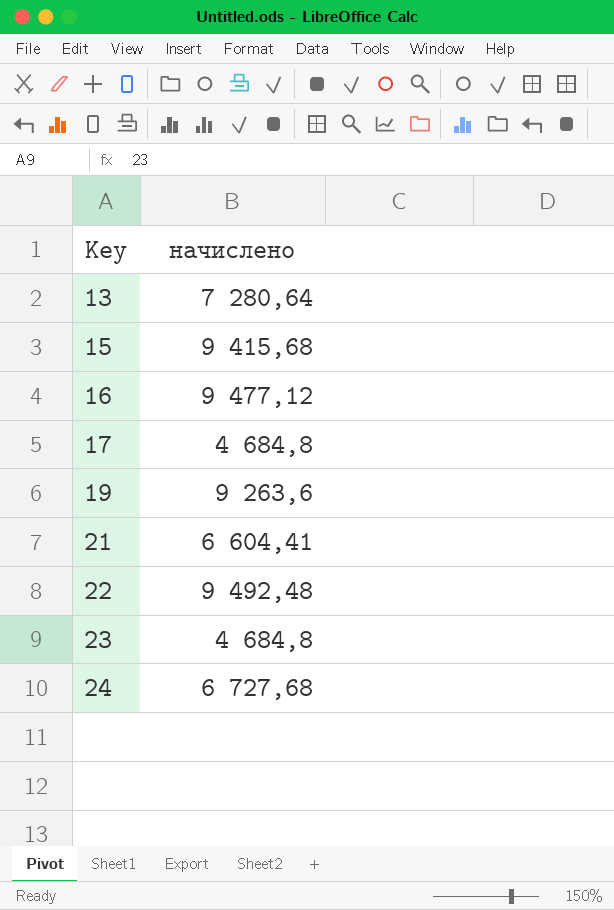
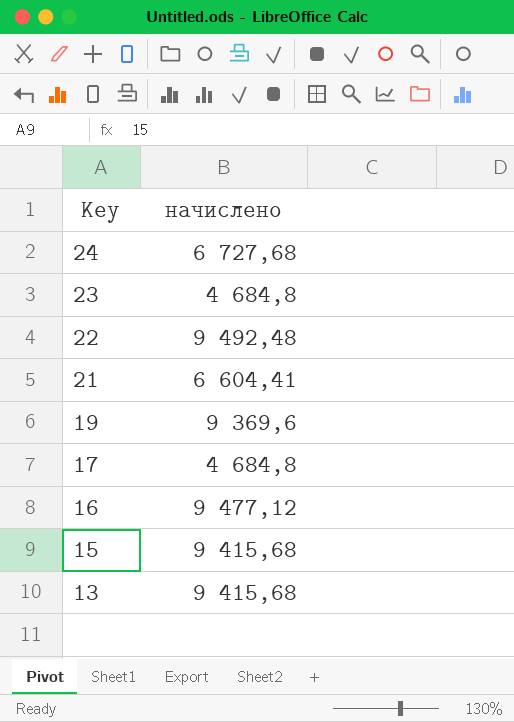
row order: Key ascending -> Key descending
19 | начислено: 9 263,6 -> 9 369,6
13 | начислено: 7 280,64 -> 9 415,68

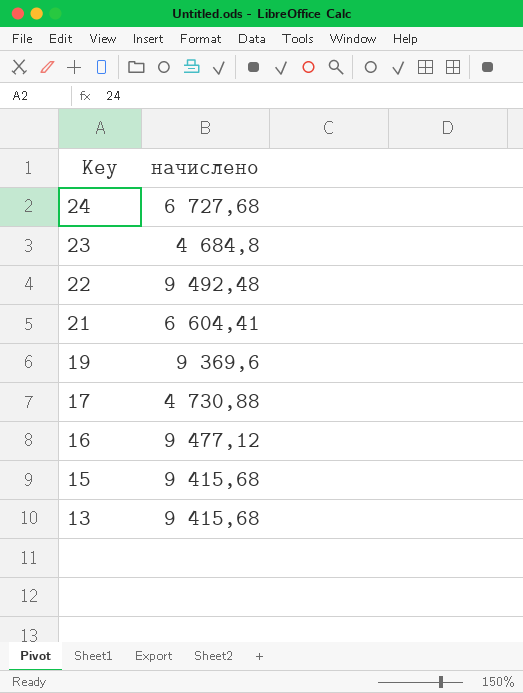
17 | начислено: 4 684,8 -> 4 730,88

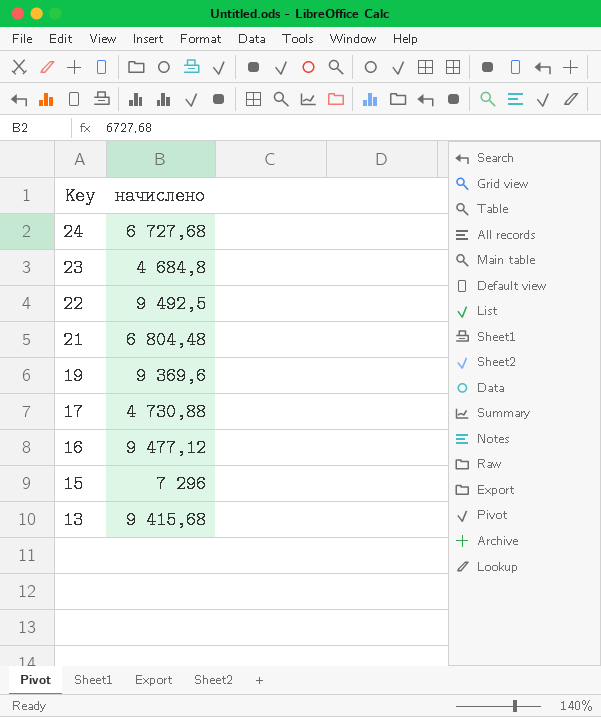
22 | начислено: 9 492,48 -> 9 492,5
21 | начислено: 6 604,41 -> 6 804,48
15 | начислено: 9 415,68 -> 7 296

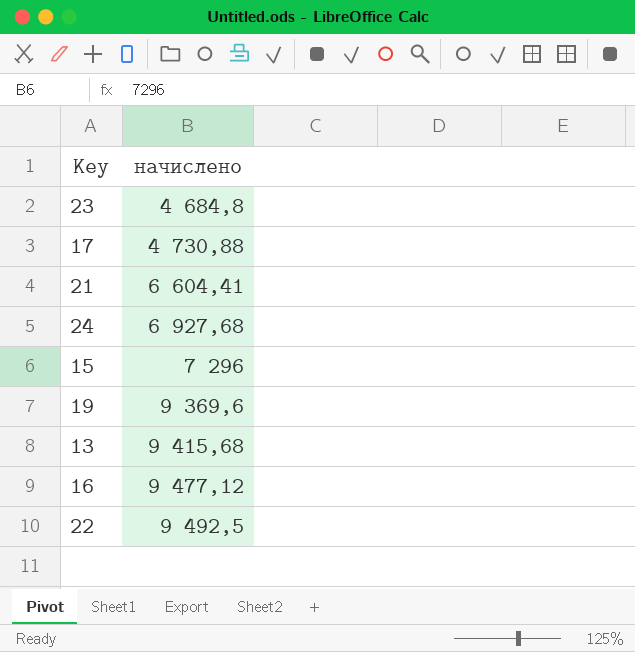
row order: Key descending -> начислено ascending
21 | начислено: 6 804,48 -> 6 604,41
24 | начислено: 6 727,68 -> 6 927,68

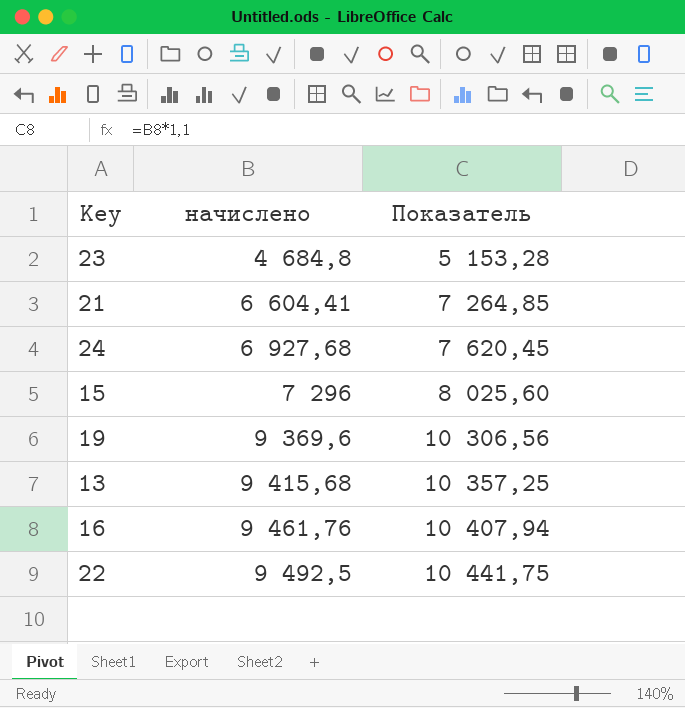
column Показатель | formula: none -> [начислено] * 1,1
row 17: 4 730,88 -> none
16 | начислено: 9 477,12 -> 9 461,76

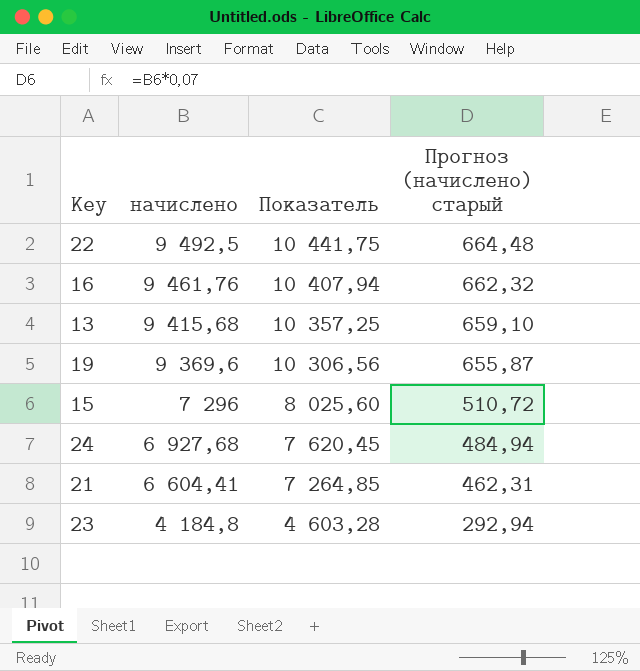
row order: начислено ascending -> начислено descending
column Прогноз (начислено) старый | formula: none -> [начислено] * 0,07
23 | начислено: 4 684,8 -> 4 184,8
23 | Показатель: 5 153,28 -> 4 603,28

